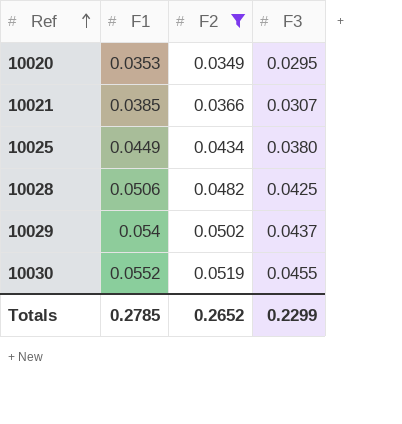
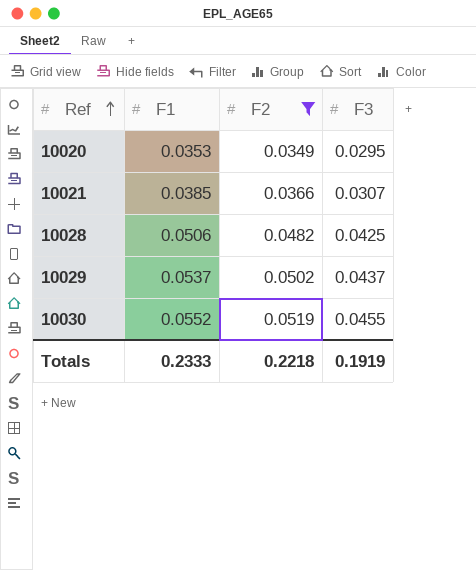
row 10025: 0.0449 | 0.0434 | 0.0380 -> none
10029 | F1: 0.054 -> 0.0537
Totals | F1: 0.2785 -> 0.2333
Totals | F2: 0.2652 -> 0.2218
Totals | F3: 0.2299 -> 0.1919

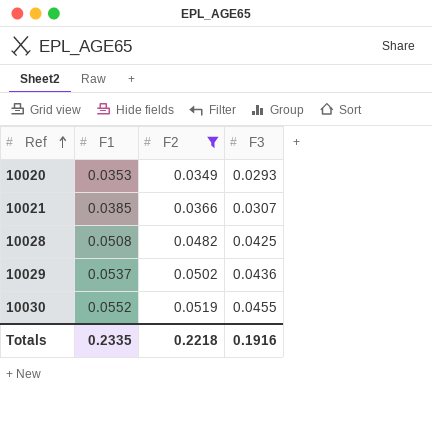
10020 | F3: 0.0295 -> 0.0293
10028 | F1: 0.0506 -> 0.0508
10029 | F3: 0.0437 -> 0.0436
Totals | F1: 0.2333 -> 0.2335
Totals | F3: 0.1919 -> 0.1916

